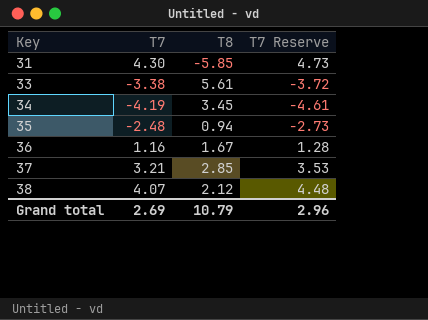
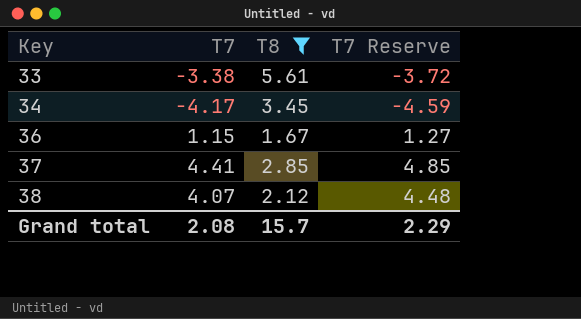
filter: none -> T8 >= 1.67
34 | T7: -4.19 -> -4.17
34 | T7 Reserve: -4.61 -> -4.59
36 | T7: 1.16 -> 1.15
36 | T7 Reserve: 1.28 -> 1.27
37 | T7: 3.21 -> 4.41
37 | T7 Reserve: 3.53 -> 4.85
Grand total | T7: 2.69 -> 2.08
Grand total | T8: 10.79 -> 15.7
Grand total | T7 Reserve: 2.96 -> 2.29

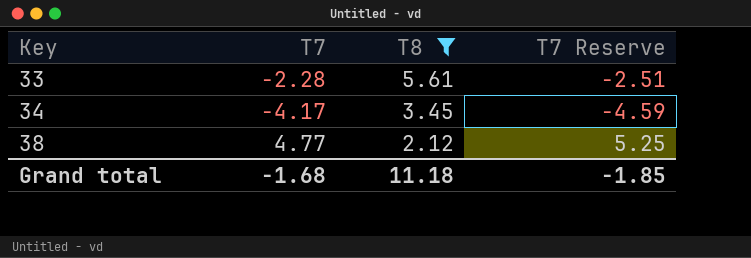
row 36: 1.15 | 1.67 | 1.27 -> none
row 37: 4.41 | 2.85 | 4.85 -> none
33 | T7: -3.38 -> -2.28
33 | T7 Reserve: -3.72 -> -2.51
38 | T7: 4.07 -> 4.77
38 | T7 Reserve: 4.48 -> 5.25
Grand total | T7: 2.08 -> -1.68
Grand total | T8: 15.7 -> 11.18
Grand total | T7 Reserve: 2.29 -> -1.85

